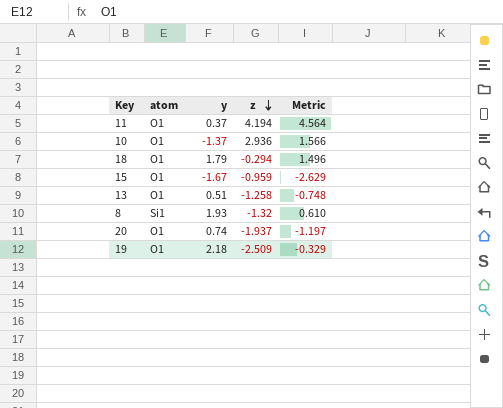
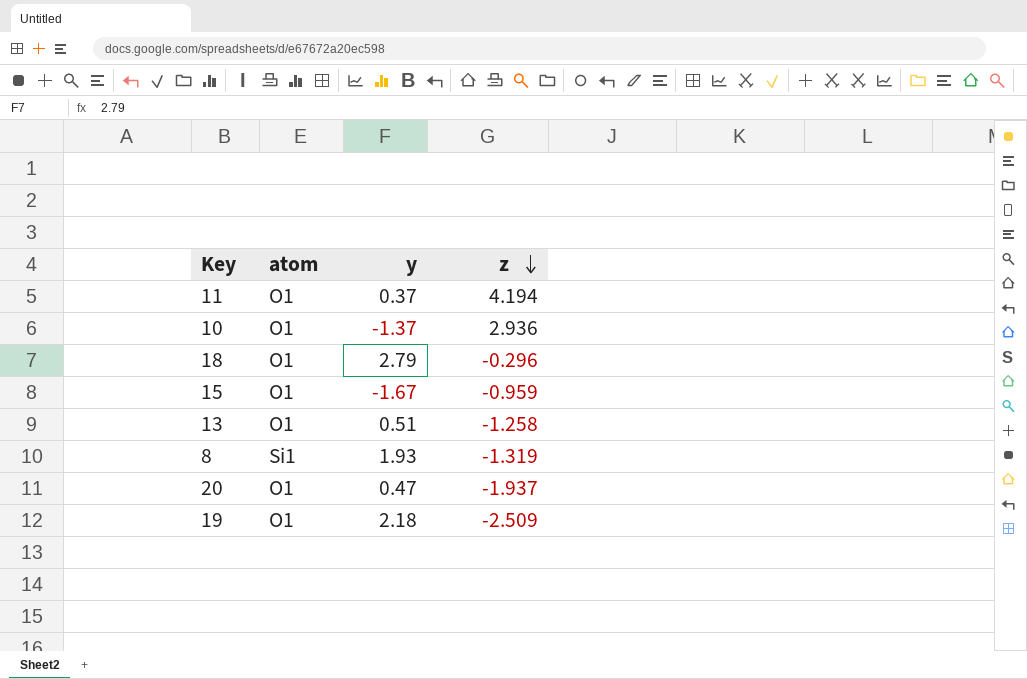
column Metric | formula: [y] + [z] -> none
18 | y: 1.79 -> 2.79
18 | z: -0.294 -> -0.296
8 | z: -1.32 -> -1.319
20 | y: 0.74 -> 0.47

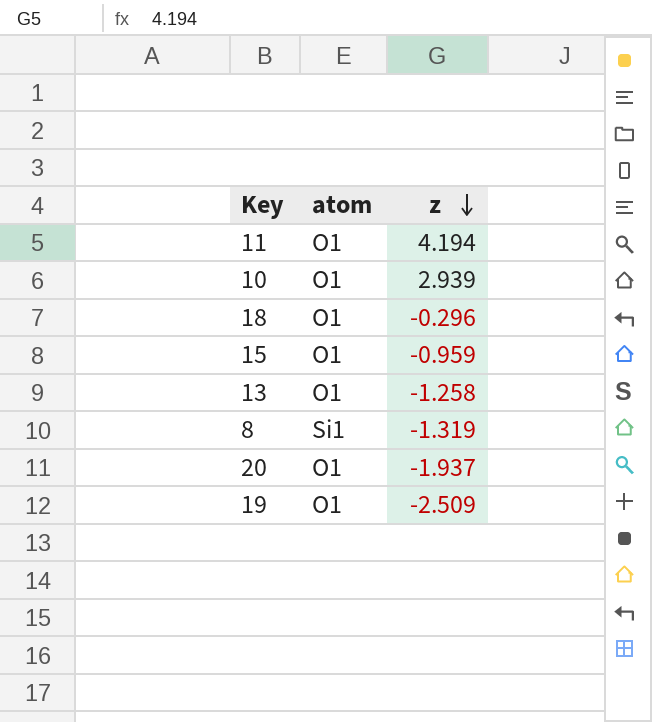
column y | position: 3 -> none
10 | z: 2.936 -> 2.939

